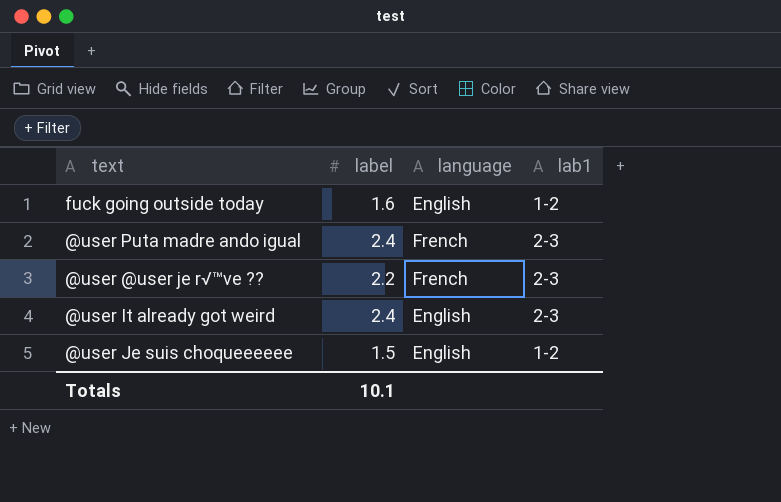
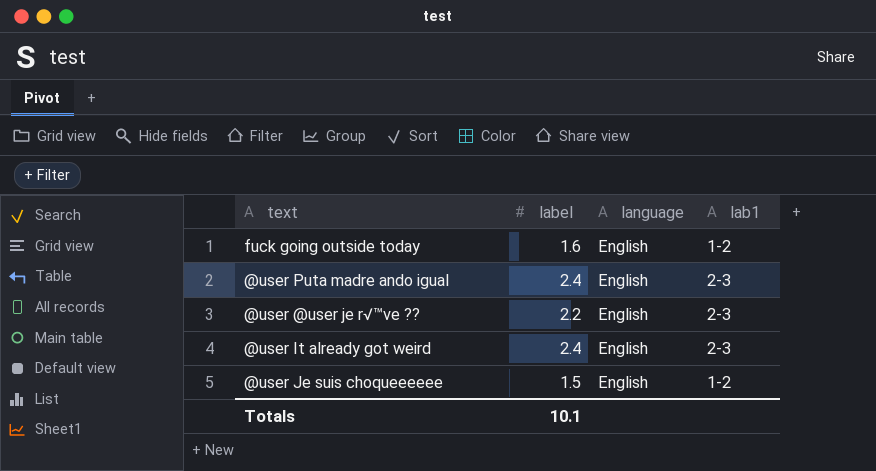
@user Puta madre ando igual | language: French -> English
@user @user je r√™ve ?? | language: French -> English

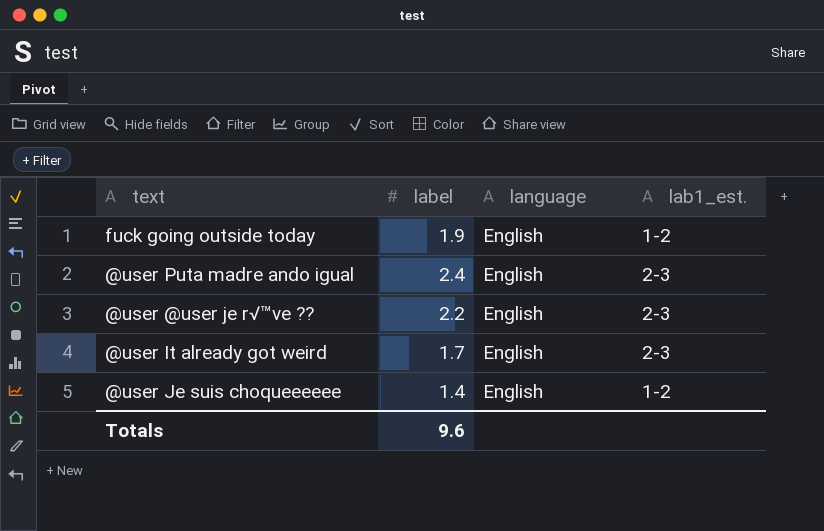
column name: lab1 -> lab1_est.
fuck going outside today | label: 1.6 -> 1.9
@user It already got weird | label: 2.4 -> 1.7
@user Je suis choqueeeeee | label: 1.5 -> 1.4
Totals | label: 10.1 -> 9.6

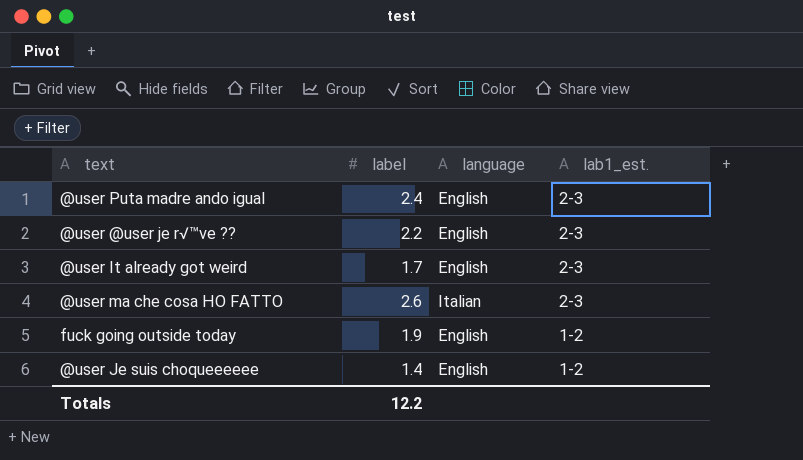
row order: none -> lab1_est. descending
row @user ma che cosa HO FATTO: none -> 2.6 | Italian | 2-3
Totals | label: 9.6 -> 12.2

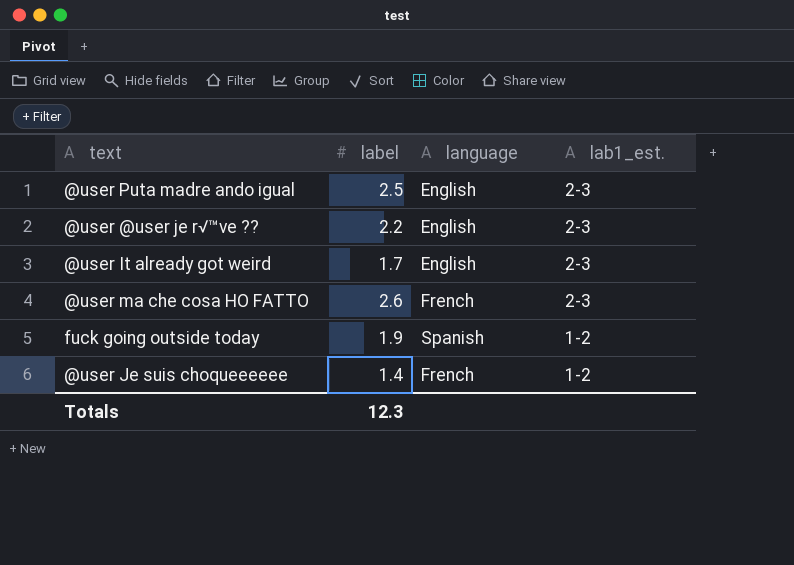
@user Puta madre ando igual | label: 2.4 -> 2.5
@user ma che cosa HO FATTO | language: Italian -> French
fuck going outside today | language: English -> Spanish
@user Je suis choqueeeeee | language: English -> French
Totals | label: 12.2 -> 12.3

